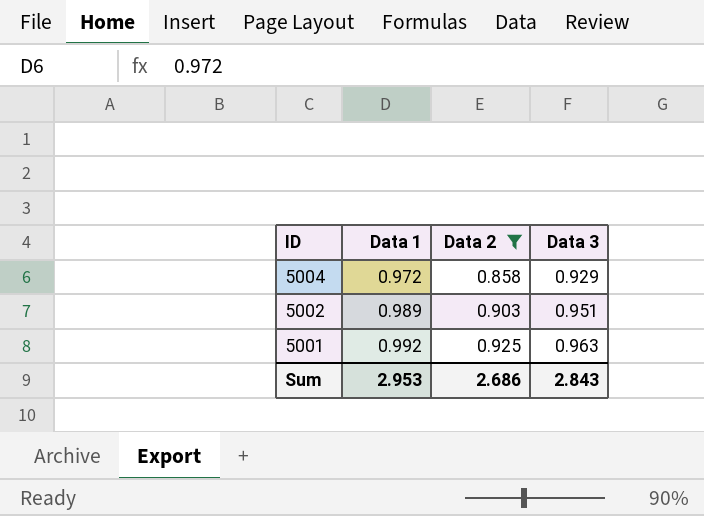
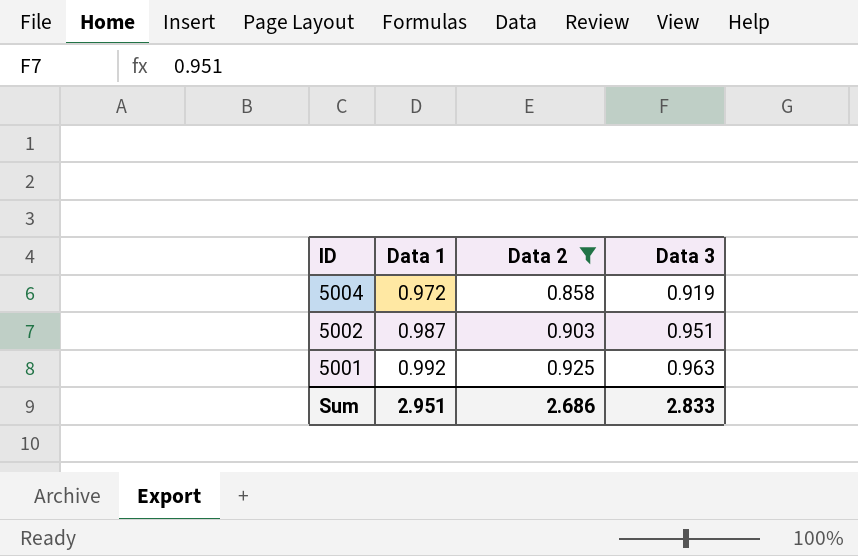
5004 | Data 3: 0.929 -> 0.919
5002 | Data 1: 0.989 -> 0.987
Sum | Data 1: 2.953 -> 2.951
Sum | Data 3: 2.843 -> 2.833

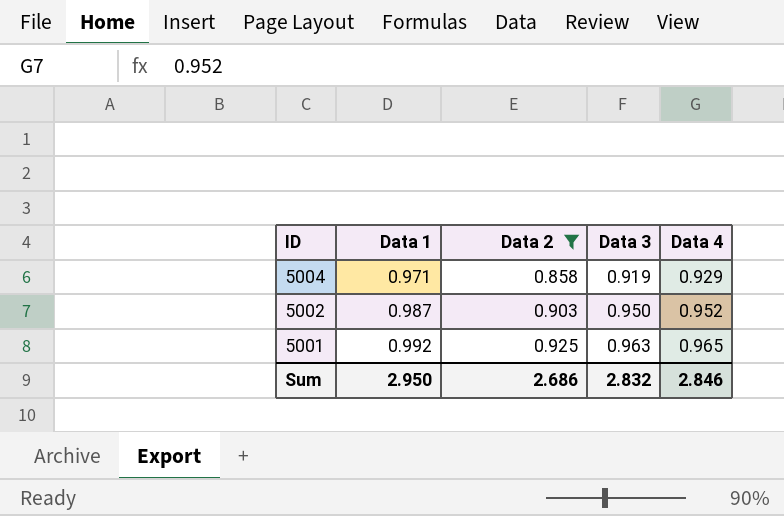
column Data 4 | position: none -> 5
5004 | Data 1: 0.972 -> 0.971
5002 | Data 3: 0.951 -> 0.950
Sum | Data 1: 2.951 -> 2.950
Sum | Data 3: 2.833 -> 2.832

